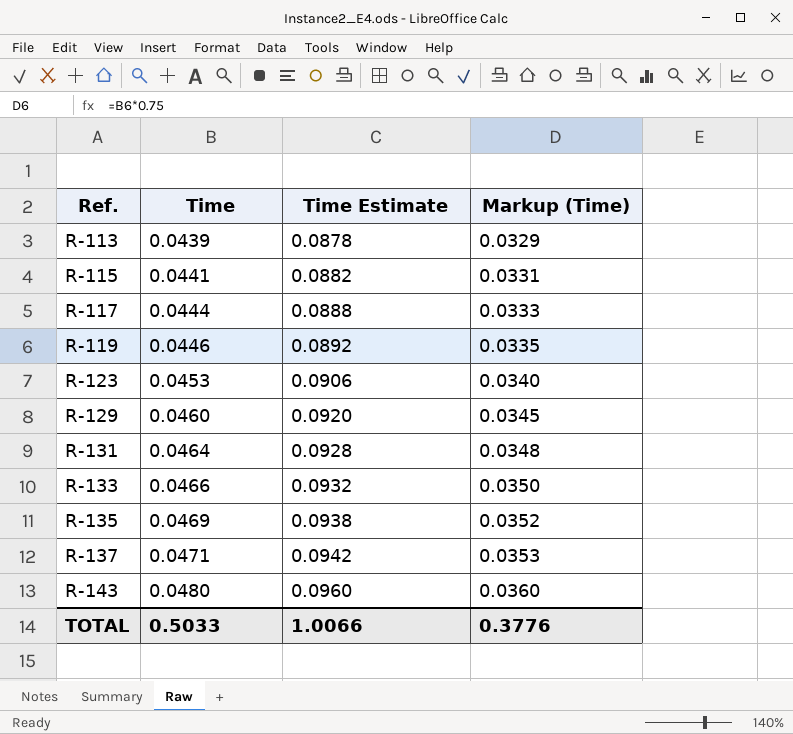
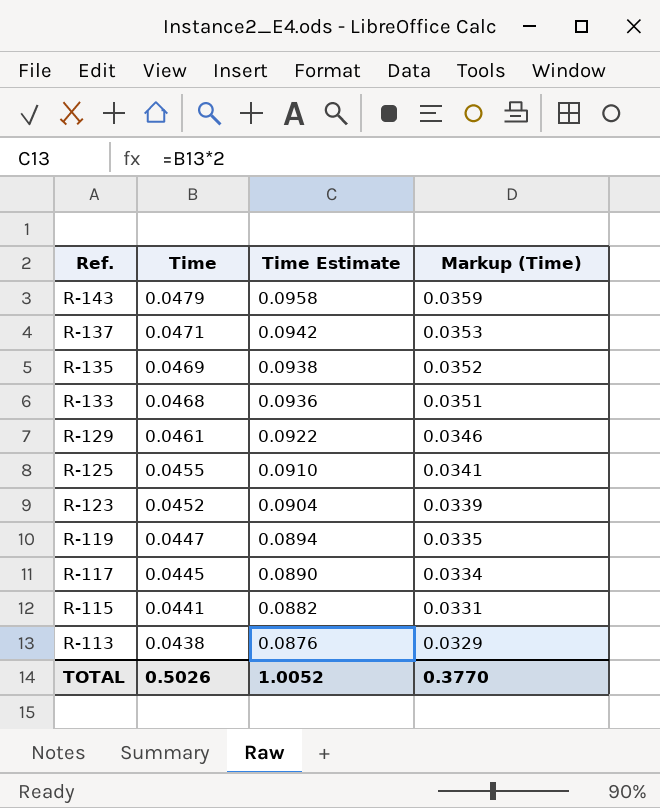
row order: Ref. ascending -> Ref. descending
row R-131: 0.0464 | 0.0928 | 0.0348 -> none
R-143 | Time: 0.0480 -> 0.0479
R-143 | Time Estimate: 0.0960 -> 0.0958
R-143 | Markup (Time): 0.0360 -> 0.0359
R-133 | Time: 0.0466 -> 0.0468
R-133 | Time Estimate: 0.0932 -> 0.0936
R-133 | Markup (Time): 0.0350 -> 0.0351
R-129 | Time: 0.0460 -> 0.0461
R-129 | Time Estimate: 0.0920 -> 0.0922
R-129 | Markup (Time): 0.0345 -> 0.0346
row R-125: none -> 0.0455 | 0.0910 | 0.0341
R-123 | Time: 0.0453 -> 0.0452
R-123 | Time Estimate: 0.0906 -> 0.0904
R-123 | Markup (Time): 0.0340 -> 0.0339
R-119 | Time: 0.0446 -> 0.0447
R-119 | Time Estimate: 0.0892 -> 0.0894
R-117 | Time: 0.0444 -> 0.0445
R-117 | Time Estimate: 0.0888 -> 0.0890
R-117 | Markup (Time): 0.0333 -> 0.0334
R-113 | Time: 0.0439 -> 0.0438
R-113 | Time Estimate: 0.0878 -> 0.0876
TOTAL | Time: 0.5033 -> 0.5026
TOTAL | Time Estimate: 1.0066 -> 1.0052
TOTAL | Markup (Time): 0.3776 -> 0.3770

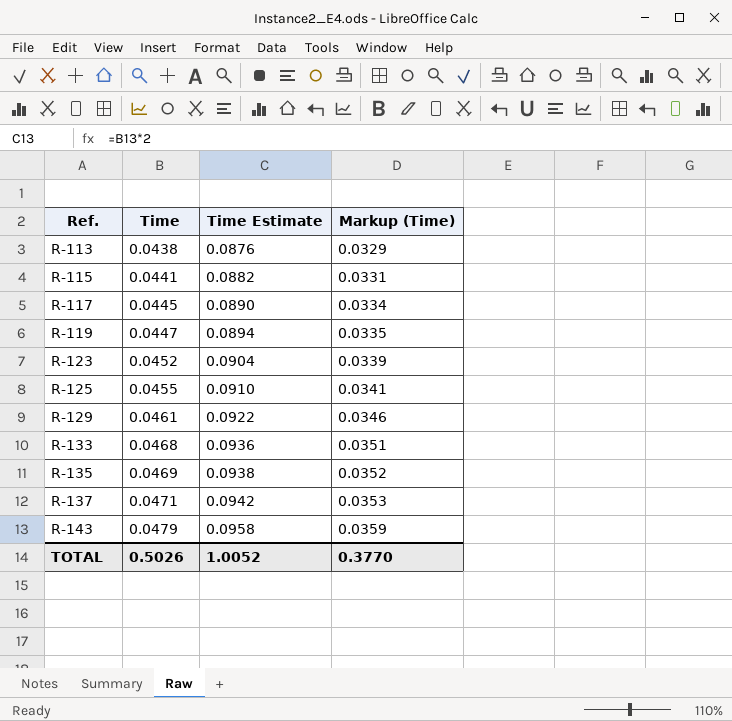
row order: Ref. descending -> Ref. ascending

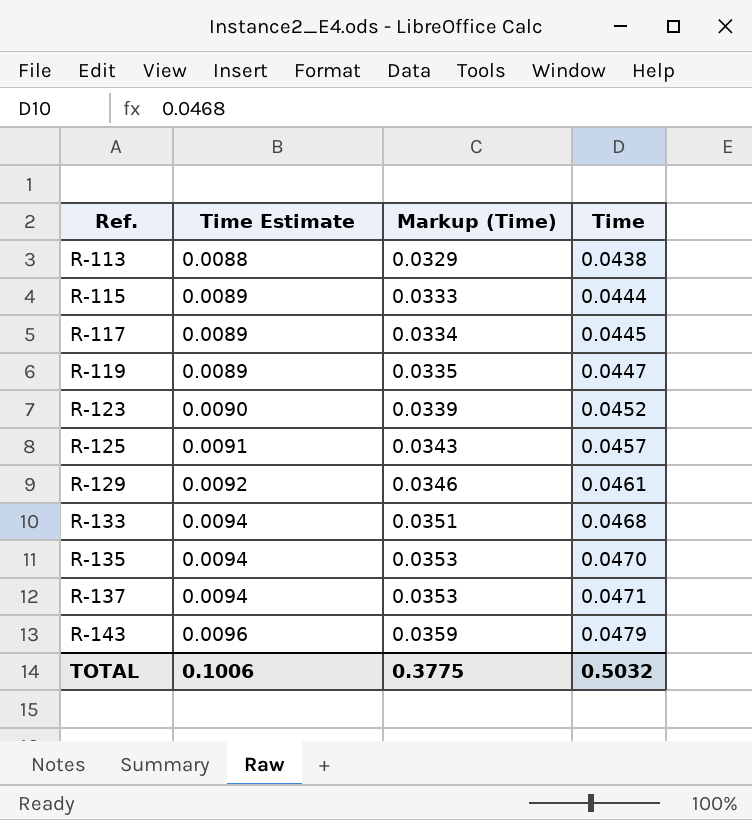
column Time Estimate | formula: [Time] * 2 -> [Time] * 0.2
column Time | position: 2 -> 4
R-115 | Markup (Time): 0.0331 -> 0.0333
R-115 | Time: 0.0441 -> 0.0444
R-125 | Markup (Time): 0.0341 -> 0.0343
R-125 | Time: 0.0455 -> 0.0457
R-135 | Markup (Time): 0.0352 -> 0.0353
R-135 | Time: 0.0469 -> 0.0470
TOTAL | Time Estimate: 1.0052 -> 0.1006
TOTAL | Markup (Time): 0.3770 -> 0.3775
TOTAL | Time: 0.5026 -> 0.5032

